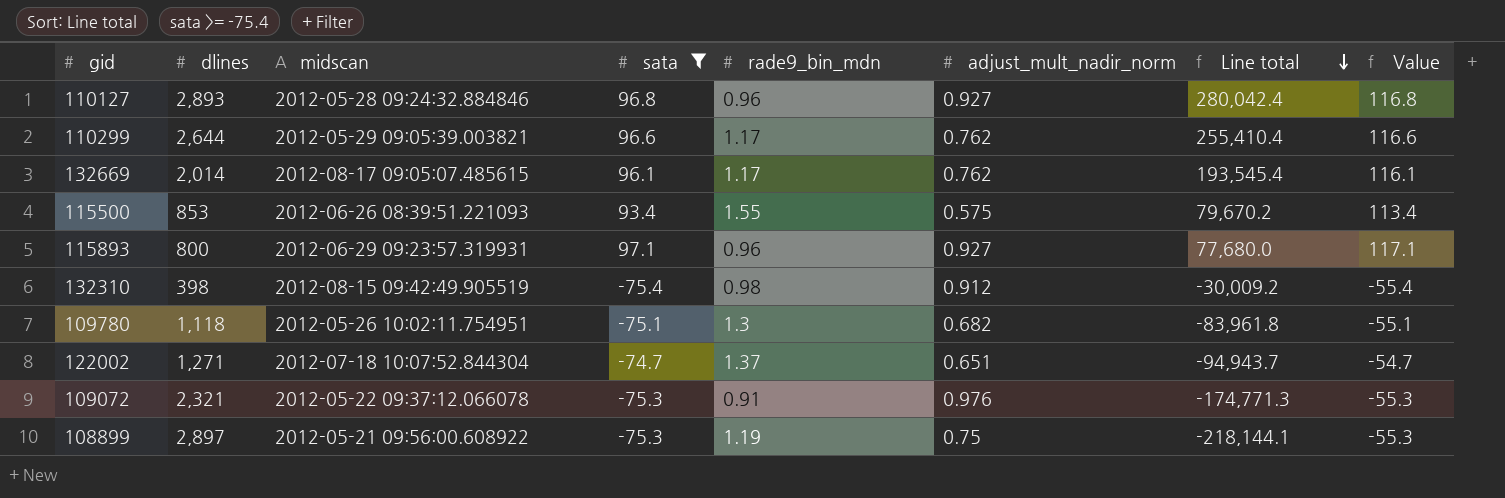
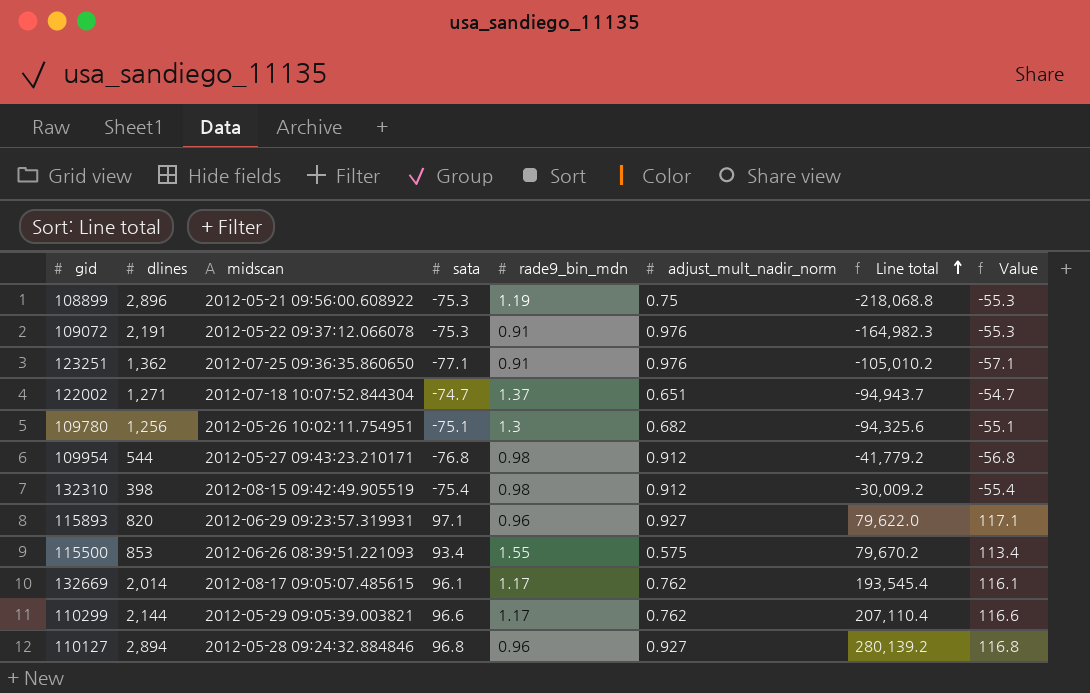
filter: sata >= -75.4 -> none
row order: Line total descending -> Line total ascending
108899 | dlines: 2,897 -> 2,896
108899 | Line total: -218,144.1 -> -218,068.8
109072 | dlines: 2,321 -> 2,191
109072 | Line total: -174,771.3 -> -164,982.3
109780 | dlines: 1,118 -> 1,256
109780 | Line total: -83,961.8 -> -94,325.6
115893 | dlines: 800 -> 820
115893 | Line total: 77,680.0 -> 79,622.0
110299 | dlines: 2,644 -> 2,144
110299 | Line total: 255,410.4 -> 207,110.4
110127 | dlines: 2,893 -> 2,894
110127 | Line total: 280,042.4 -> 280,139.2

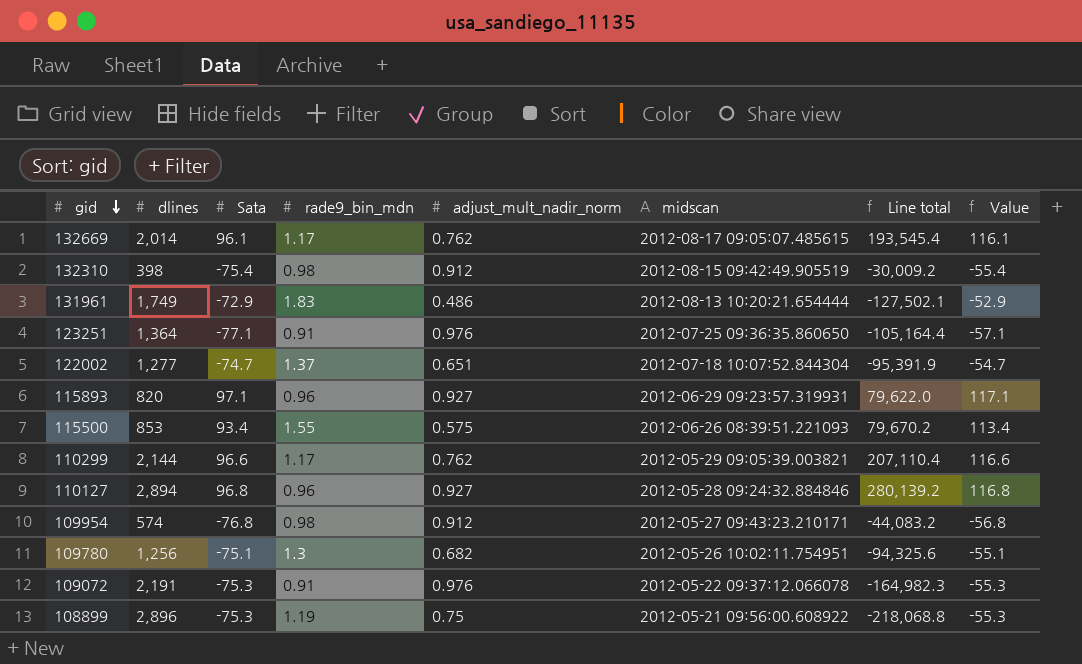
row order: Line total ascending -> gid descending
column name: sata -> Sata
column midscan | position: 3 -> 6
row 131961: none -> 1,749 | -72.9 | 1.83 | 0.486 | 2012-08-13 10:20:21.654444 | -127,502.1 | -52.9
123251 | dlines: 1,362 -> 1,364
123251 | Line total: -105,010.2 -> -105,164.4
122002 | dlines: 1,271 -> 1,277
122002 | Line total: -94,943.7 -> -95,391.9
109954 | dlines: 544 -> 574
109954 | Line total: -41,779.2 -> -44,083.2

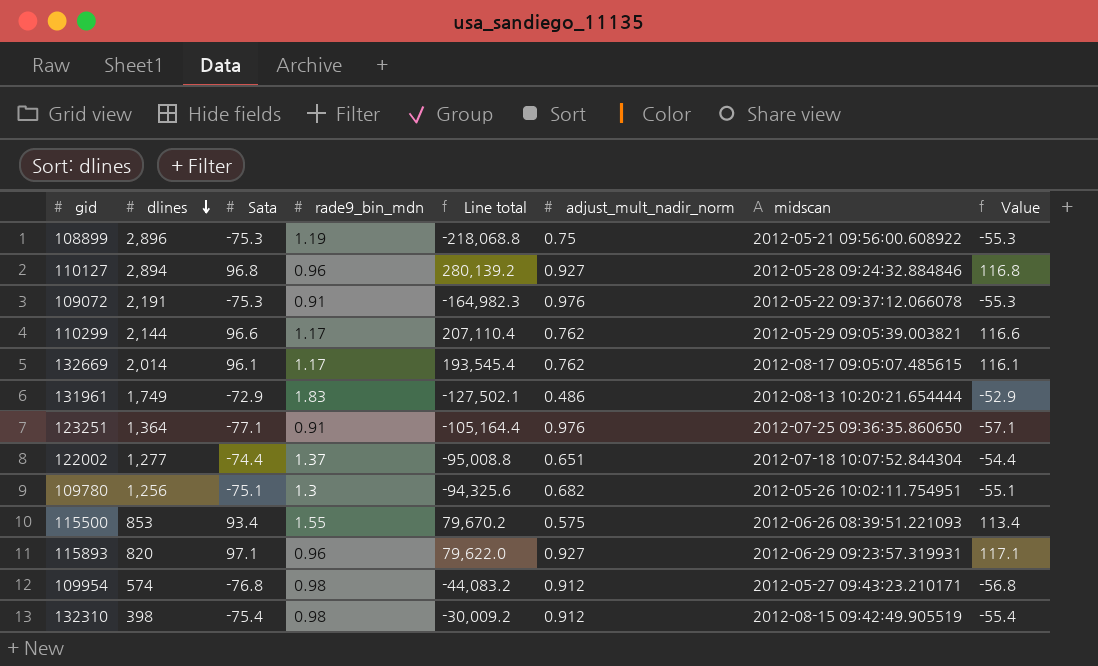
row order: gid descending -> dlines descending
column Line total | position: 7 -> 5
122002 | Sata: -74.7 -> -74.4
122002 | Line total: -95,391.9 -> -95,008.8
122002 | Value: -54.7 -> -54.4

